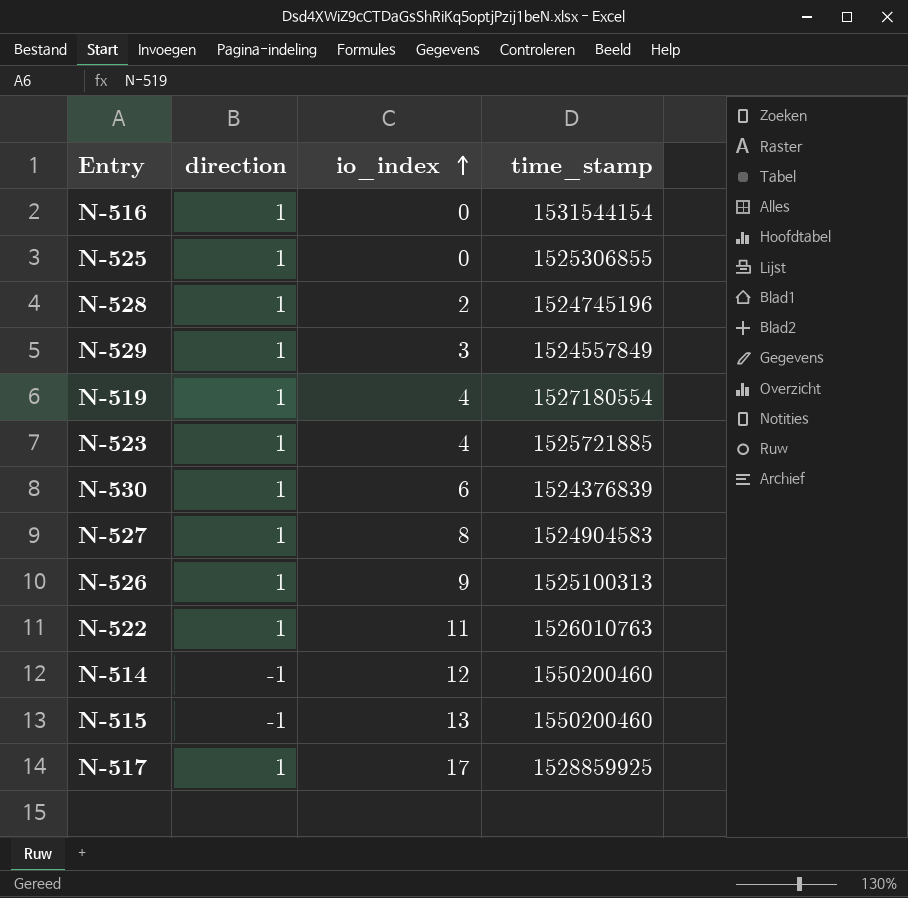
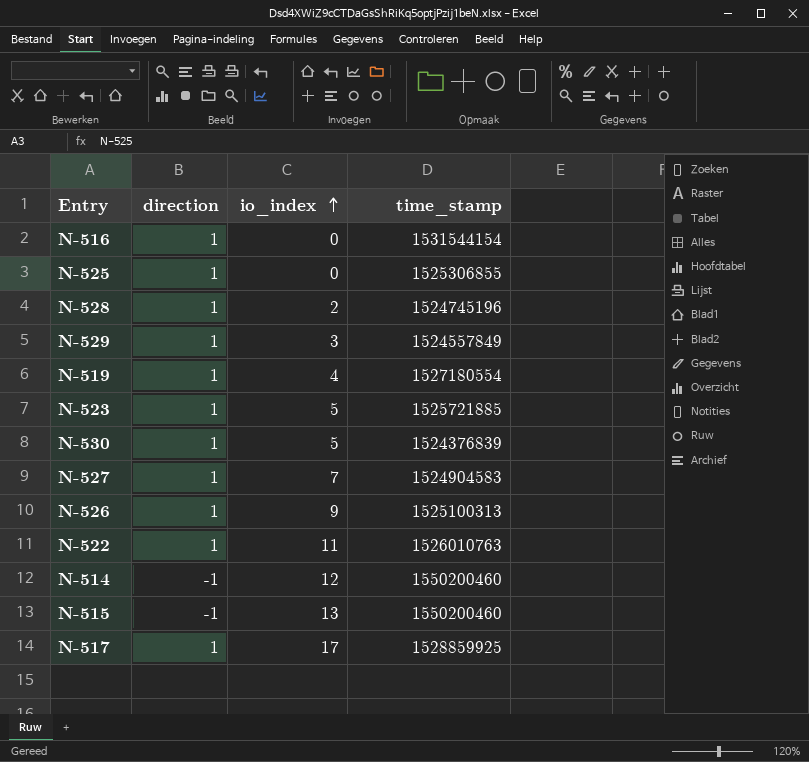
N-523 | io_index: 4 -> 5
N-530 | io_index: 6 -> 5
N-527 | io_index: 8 -> 7

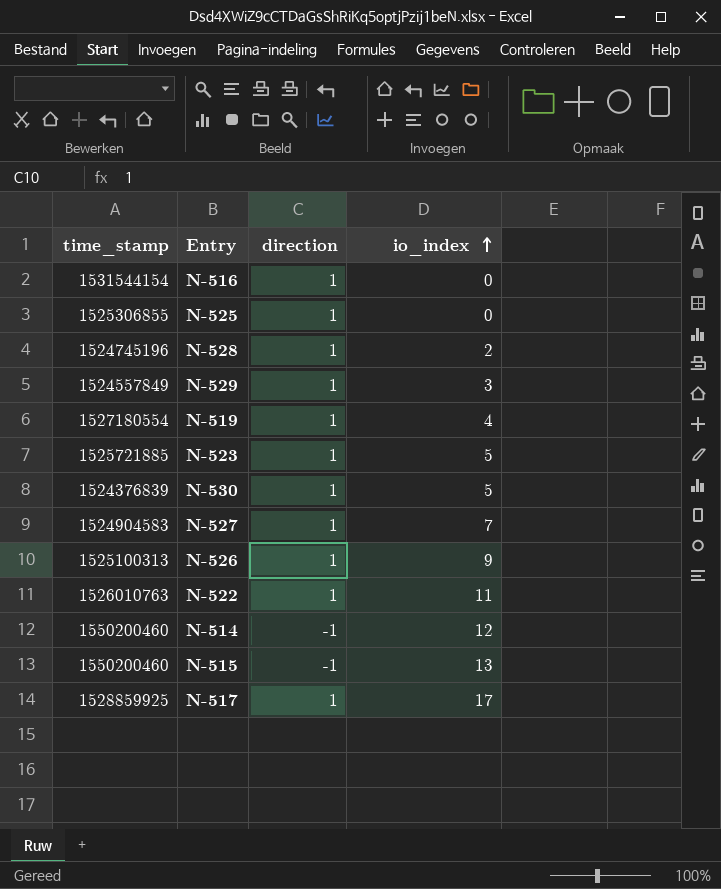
column time_stamp | position: 4 -> 1

